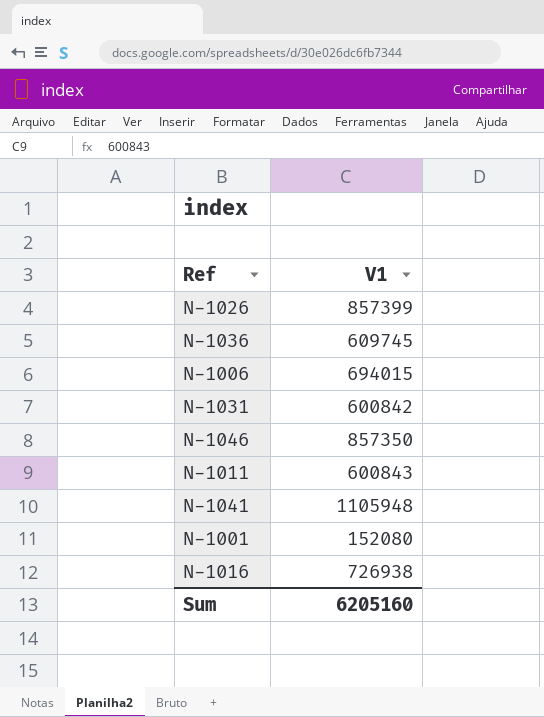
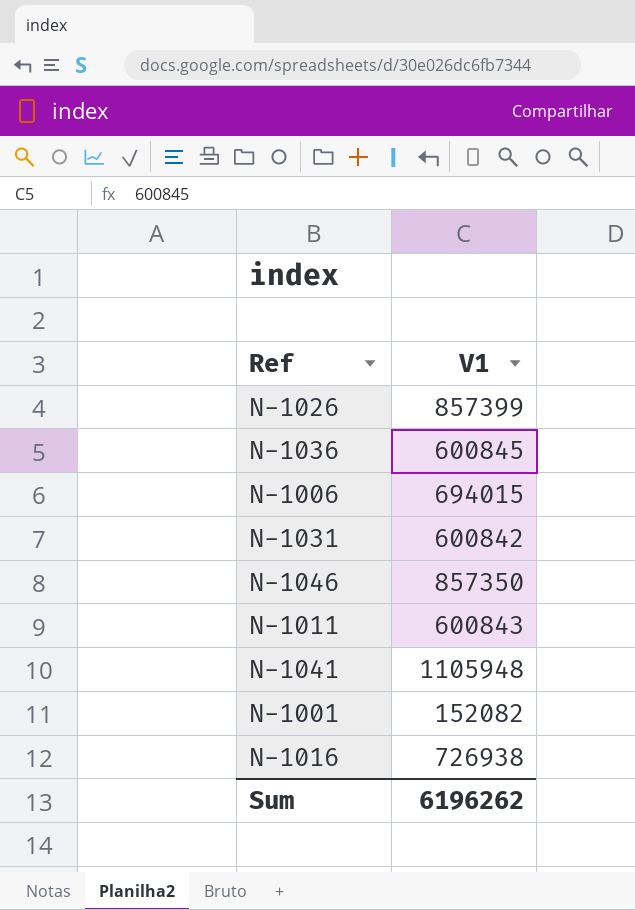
N-1036 | V1: 609745 -> 600845
N-1001 | V1: 152080 -> 152082
Sum | V1: 6205160 -> 6196262

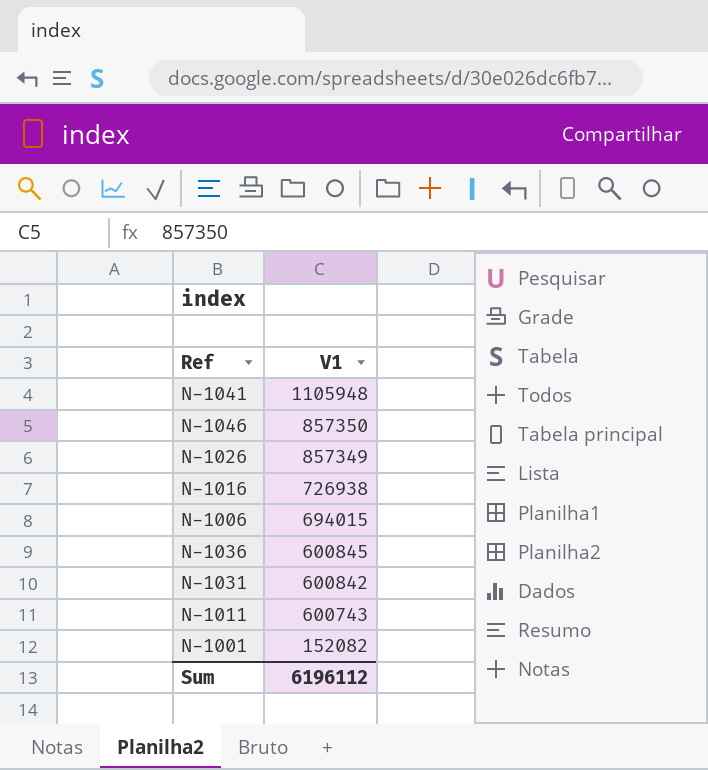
row order: none -> V1 descending
N-1026 | V1: 857399 -> 857349
N-1011 | V1: 600843 -> 600743
Sum | V1: 6196262 -> 6196112

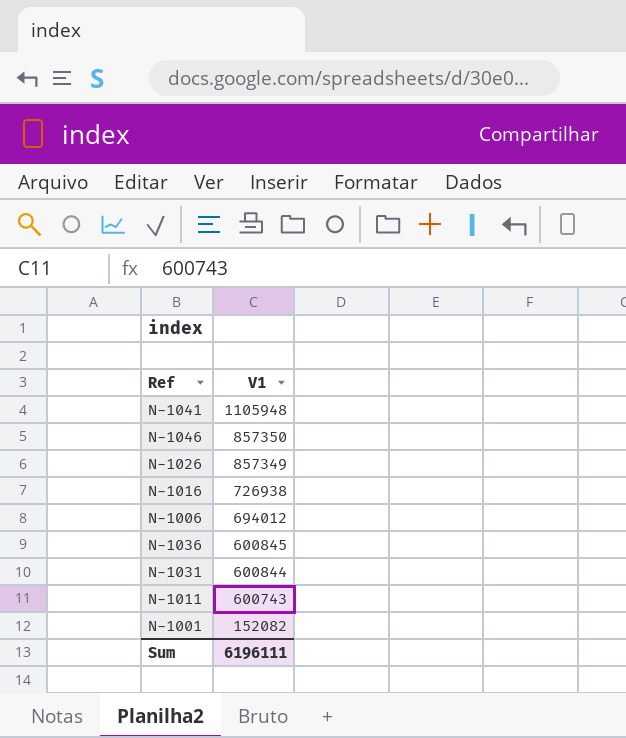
N-1006 | V1: 694015 -> 694012
N-1031 | V1: 600842 -> 600844
Sum | V1: 6196112 -> 6196111

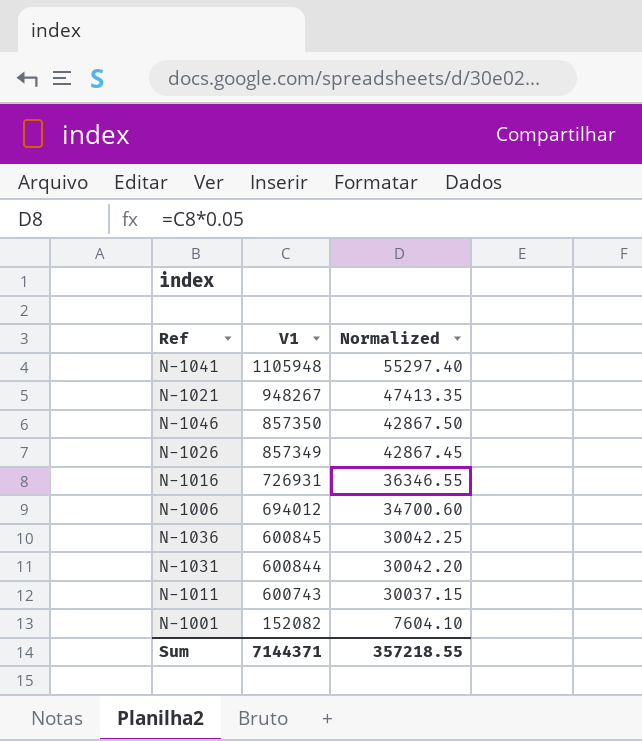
column Normalized | formula: none -> [V1] * 0.05
row N-1021: none -> 948267 | 47413.35
N-1016 | V1: 726938 -> 726931
Sum | V1: 6196111 -> 7144371

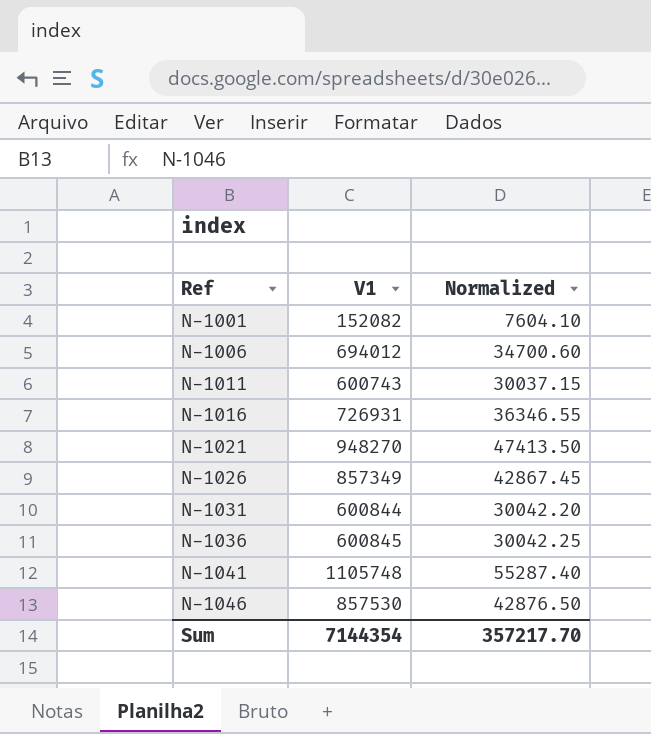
row order: V1 descending -> Ref ascending
N-1021 | V1: 948267 -> 948270
N-1021 | Normalized: 47413.35 -> 47413.50
N-1041 | V1: 1105948 -> 1105748
N-1041 | Normalized: 55297.40 -> 55287.40
N-1046 | V1: 857350 -> 857530
N-1046 | Normalized: 42867.50 -> 42876.50
Sum | V1: 7144371 -> 7144354
Sum | Normalized: 357218.55 -> 357217.70

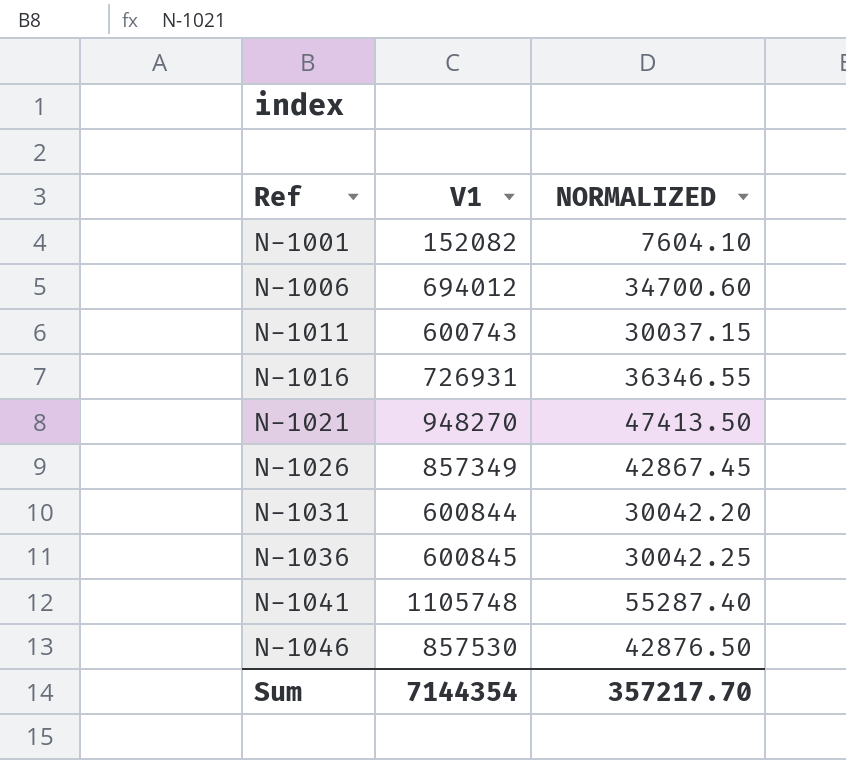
column name: Normalized -> NORMALIZED

